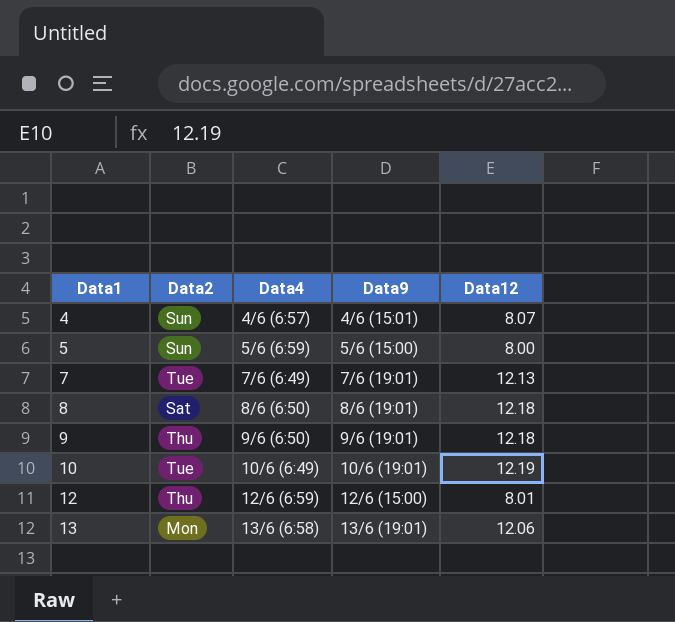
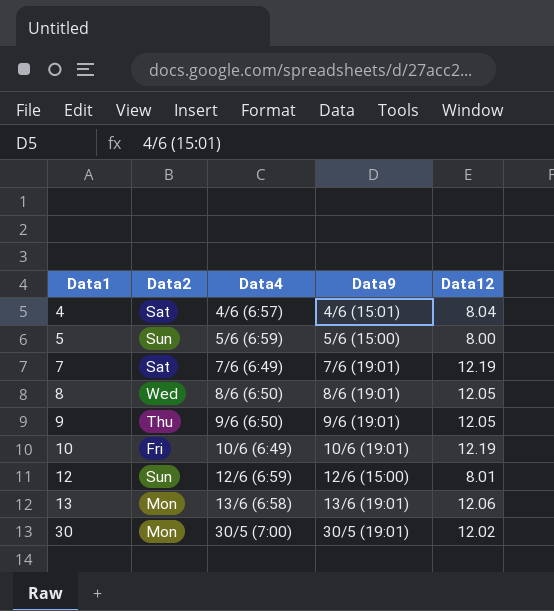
4 | Data2: Sun -> Sat
4 | Data12: 8.07 -> 8.04
7 | Data2: Tue -> Sat
7 | Data12: 12.13 -> 12.19
8 | Data2: Sat -> Wed
8 | Data12: 12.18 -> 12.05
9 | Data12: 12.18 -> 12.05
10 | Data2: Tue -> Fri
12 | Data2: Thu -> Sun
row 30: none -> Mon | 30/5 (7:00) | 30/5 (19:01) | 12.02

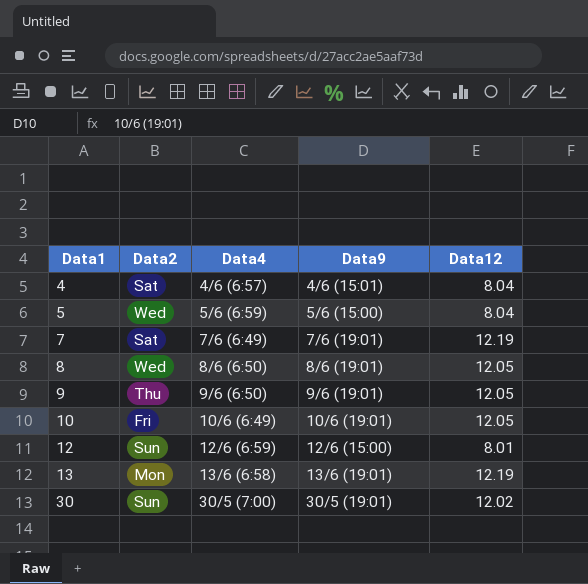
5 | Data2: Sun -> Wed
5 | Data12: 8.00 -> 8.04
10 | Data12: 12.19 -> 12.05
13 | Data12: 12.06 -> 12.19
30 | Data2: Mon -> Sun

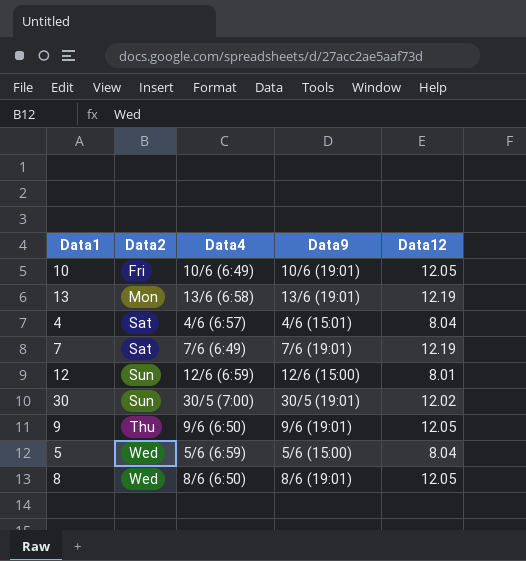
row order: Data1 ascending -> Data2 ascending

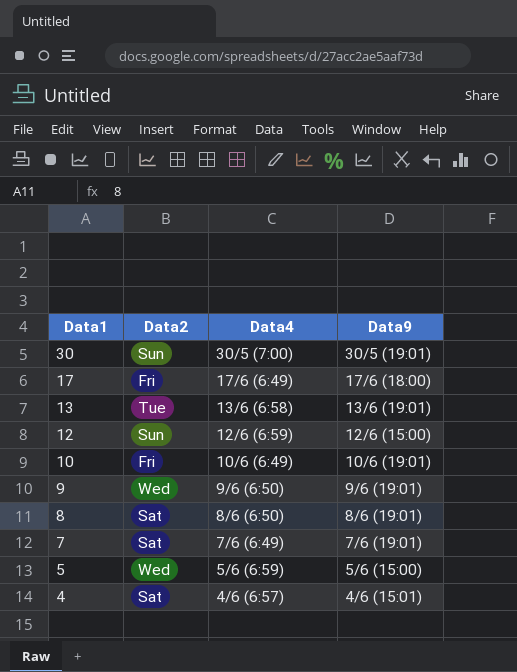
row order: Data2 ascending -> Data1 descending
column Data12 | position: 5 -> none
row 17: none -> Fri | 17/6 (6:49) | 17/6 (18:00)
13 | Data2: Mon -> Tue
9 | Data2: Thu -> Wed
8 | Data2: Wed -> Sat

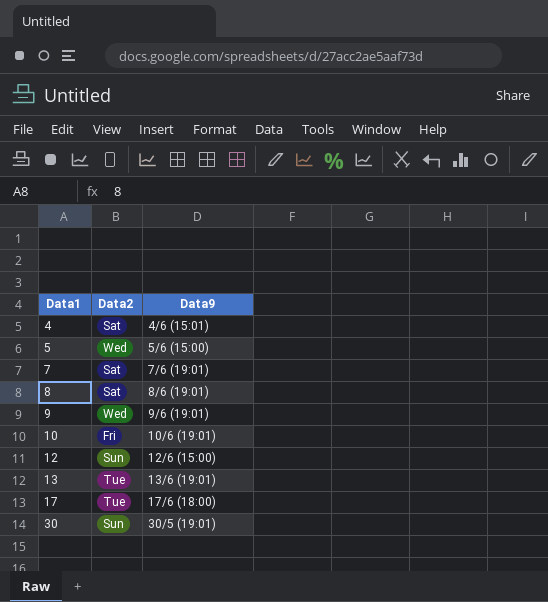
row order: Data1 descending -> Data1 ascending
column Data4 | position: 3 -> none
17 | Data2: Fri -> Tue

